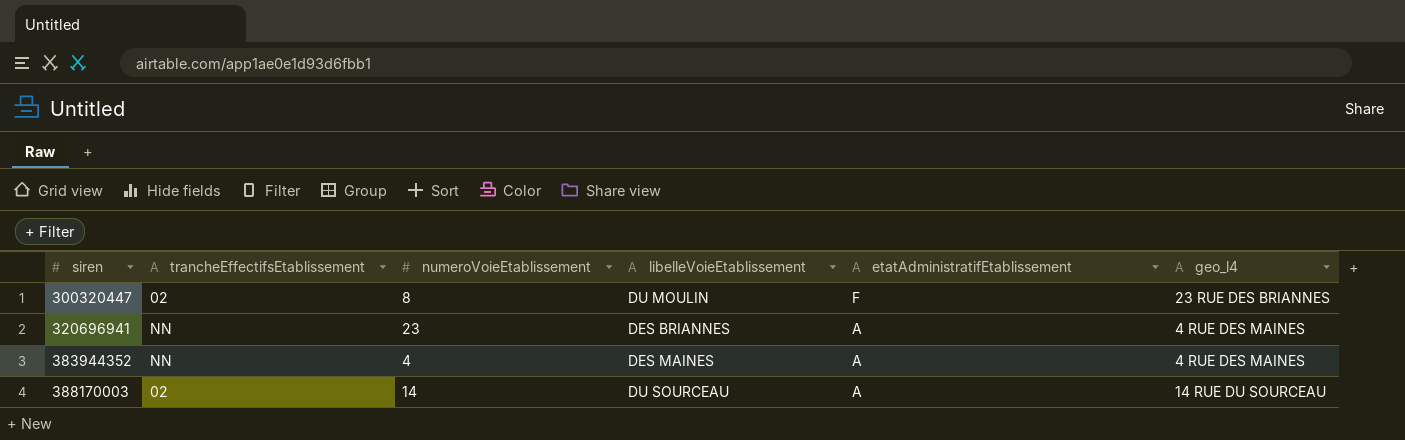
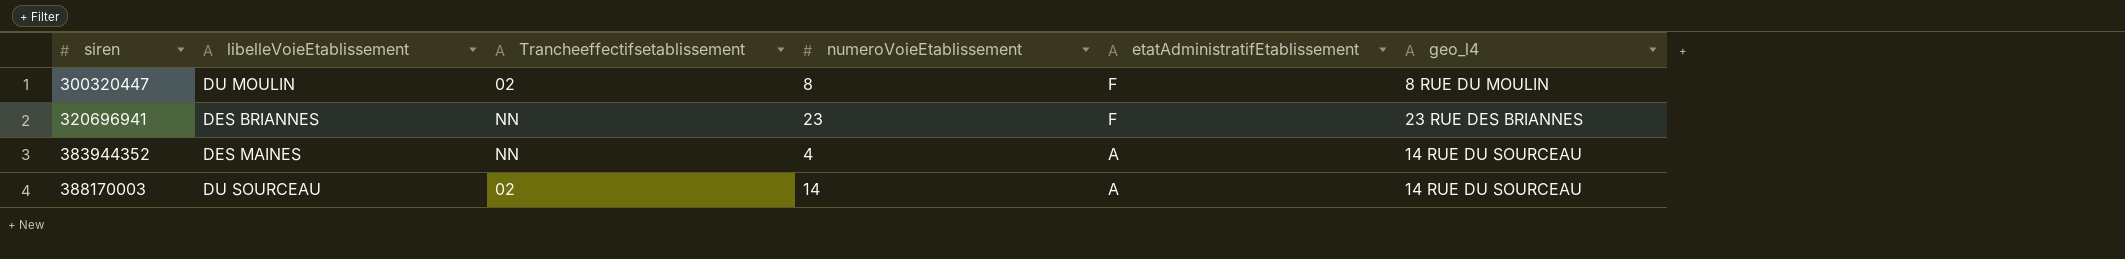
column libelleVoieEtablissement | position: 4 -> 2
column name: trancheEffectifsEtablissement -> Trancheeffectifsetablissement
300320447 | geo_l4: 23 RUE DES BRIANNES -> 8 RUE DU MOULIN
320696941 | etatAdministratifEtablissement: A -> F
320696941 | geo_l4: 4 RUE DES MAINES -> 23 RUE DES BRIANNES
383944352 | geo_l4: 4 RUE DES MAINES -> 14 RUE DU SOURCEAU

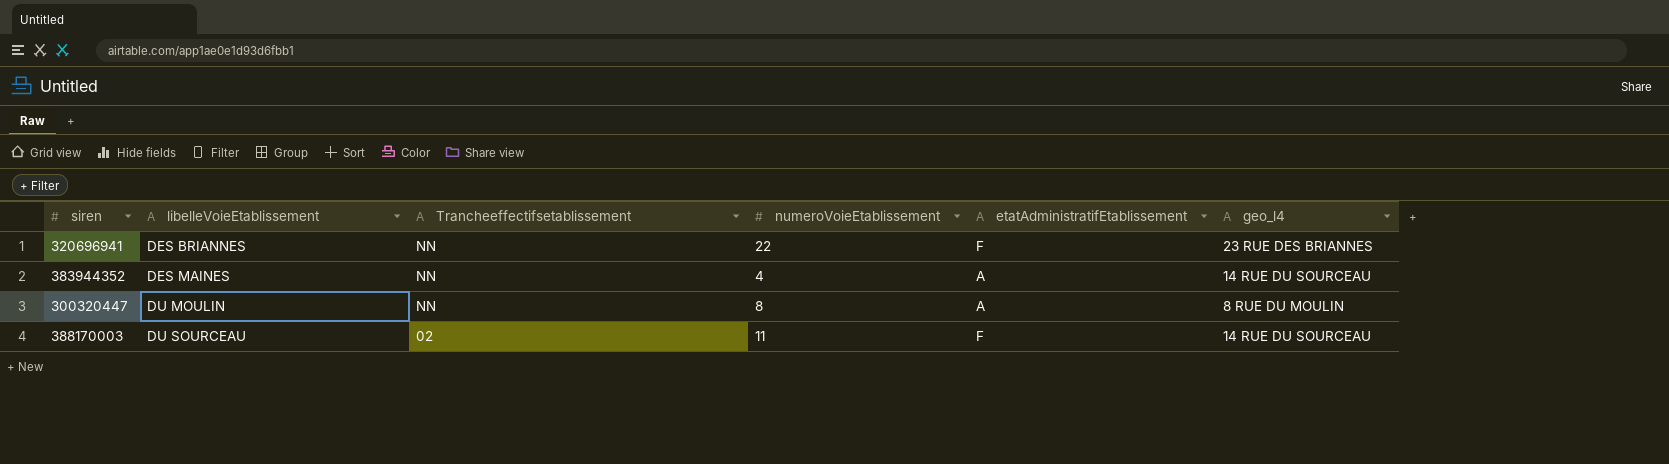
row order: siren ascending -> libelleVoieEtablissement ascending
320696941 | numeroVoieEtablissement: 23 -> 22
300320447 | Trancheeffectifsetablissement: 02 -> NN
300320447 | etatAdministratifEtablissement: F -> A
388170003 | numeroVoieEtablissement: 14 -> 11
388170003 | etatAdministratifEtablissement: A -> F

